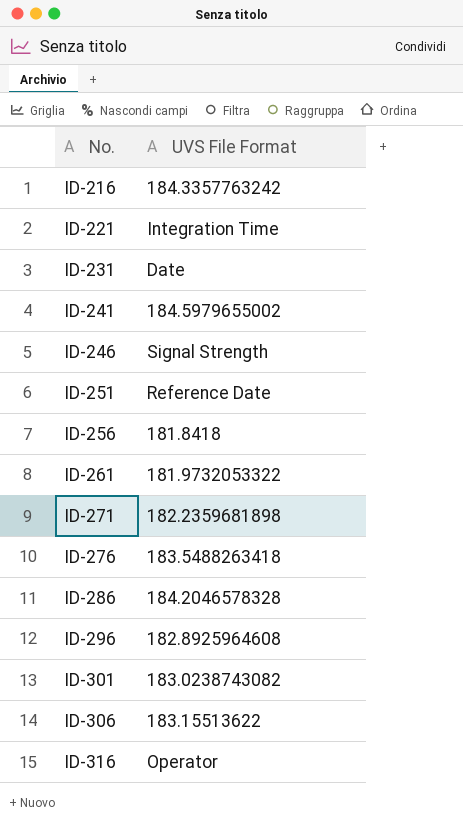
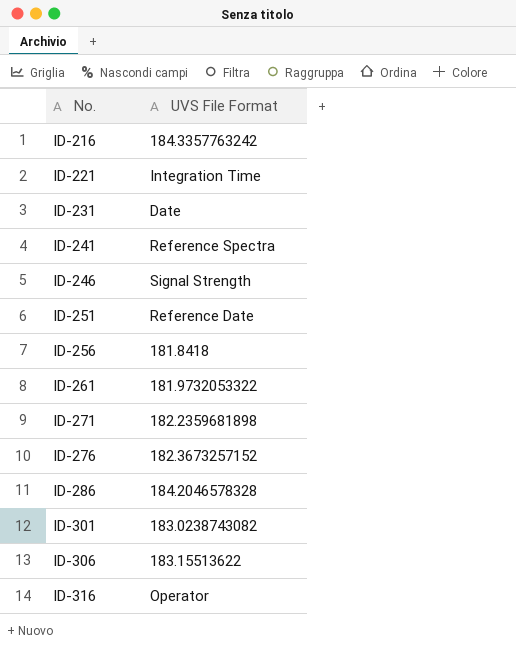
row ID-296: 182.8925964608 -> none
ID-241 | UVS File Format: 184.5979655002 -> Reference Spectra
ID-276 | UVS File Format: 183.5488263418 -> 182.3673257152

